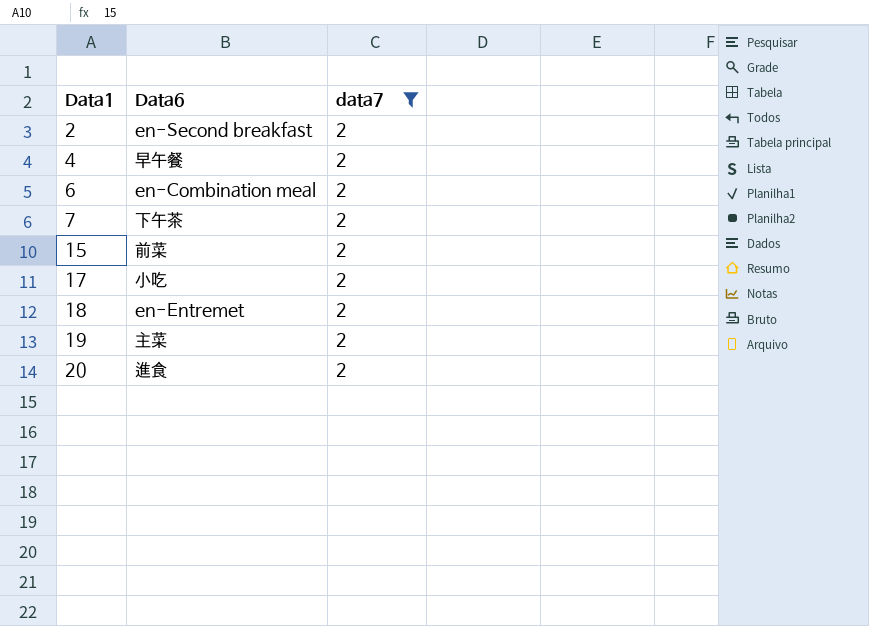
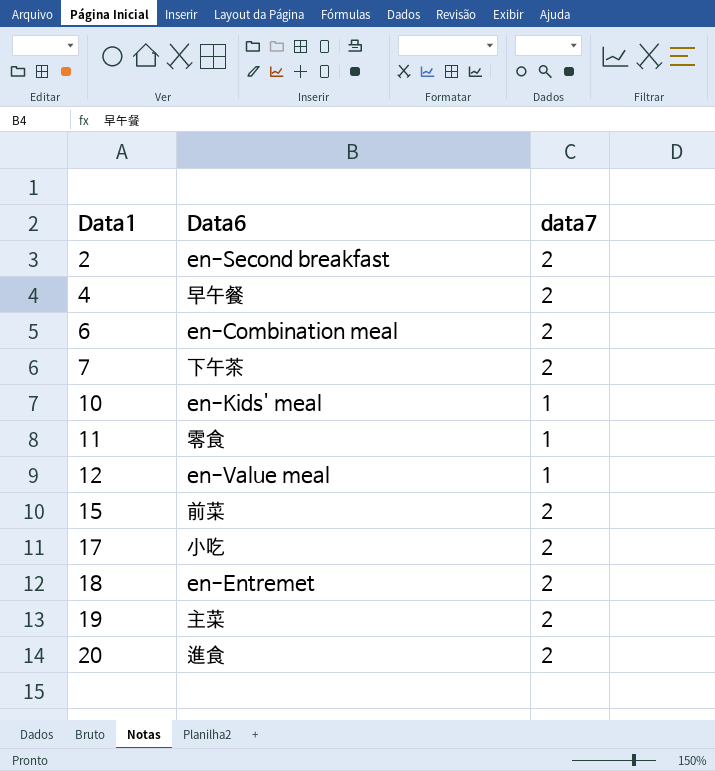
filter: data7 = 2 -> none

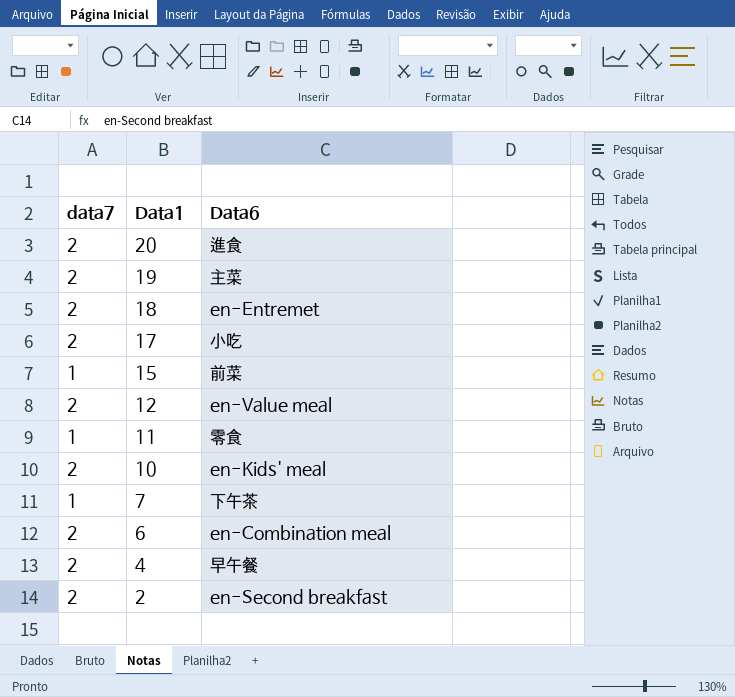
row order: Data1 ascending -> Data1 descending
column data7 | position: 3 -> 1
15 | data7: 2 -> 1
12 | data7: 1 -> 2
10 | data7: 1 -> 2
7 | data7: 2 -> 1

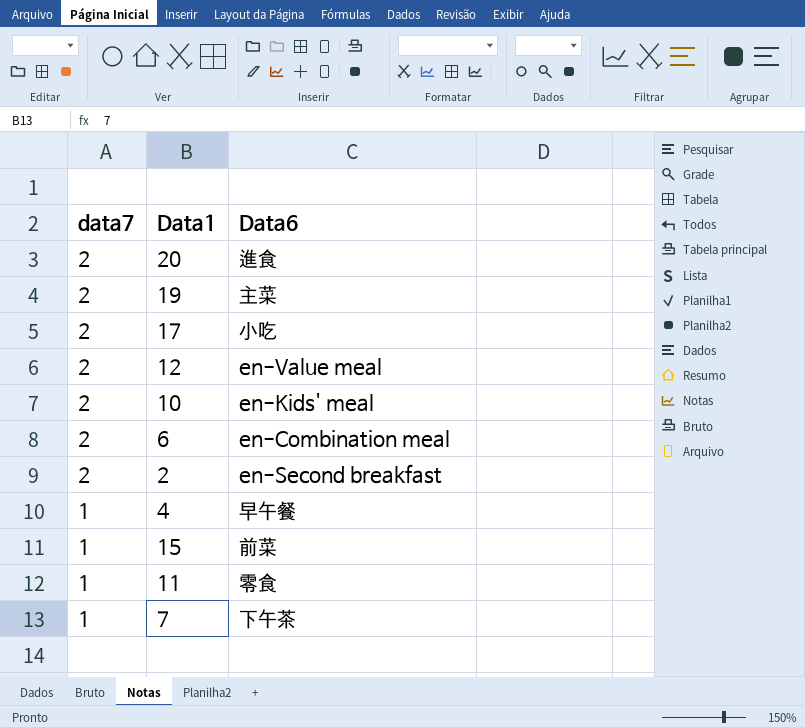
row order: Data1 descending -> data7 descending
row 18: 2 | en-Entremet -> none
4 | data7: 2 -> 1

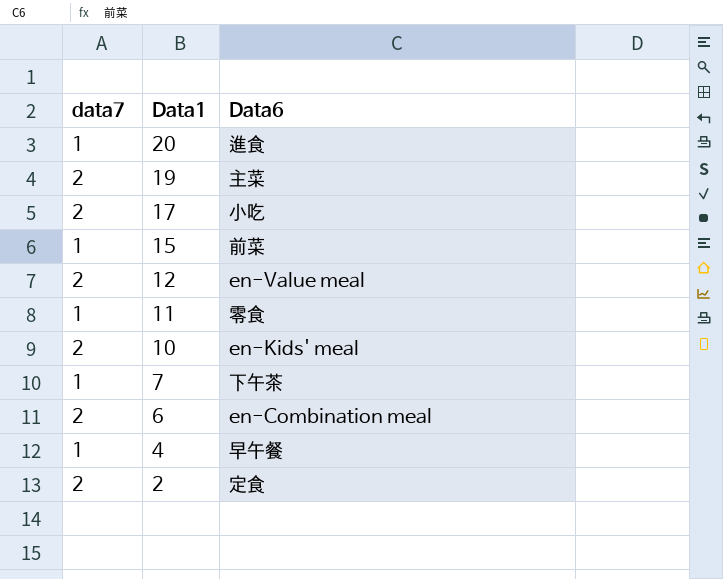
row order: data7 descending -> Data1 descending
20 | data7: 2 -> 1
2 | Data6: en-Second breakfast -> 定食

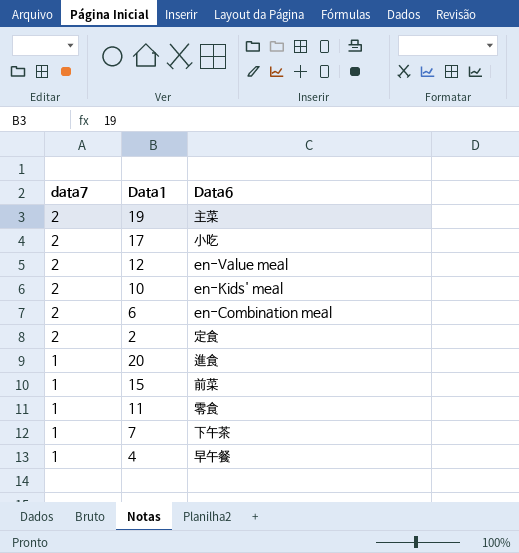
row order: Data1 descending -> data7 descending

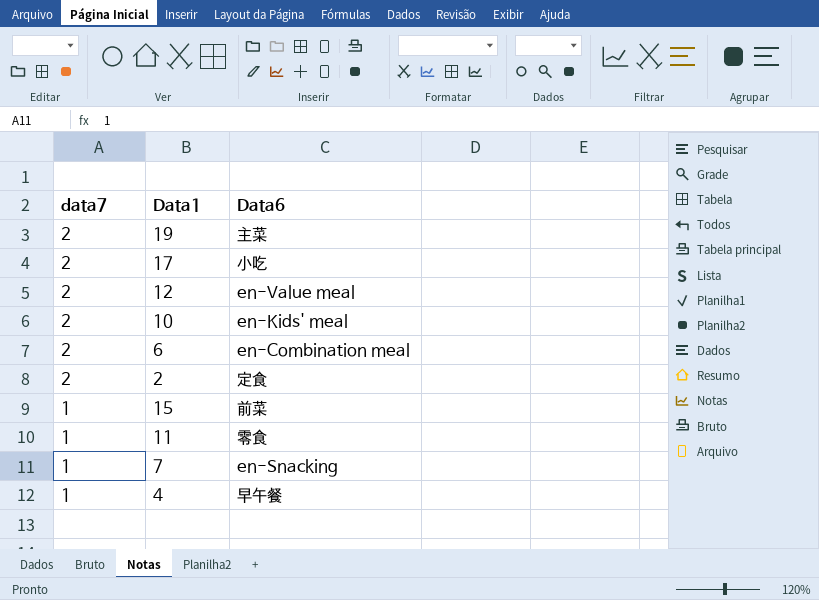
row 20: 1 | 進食 -> none
7 | Data6: 下午茶 -> en-Snacking

